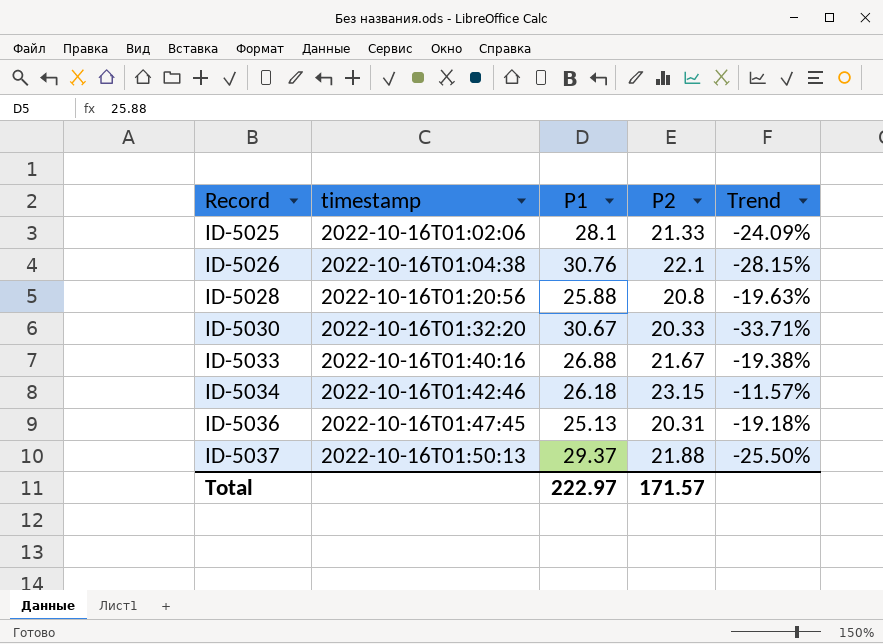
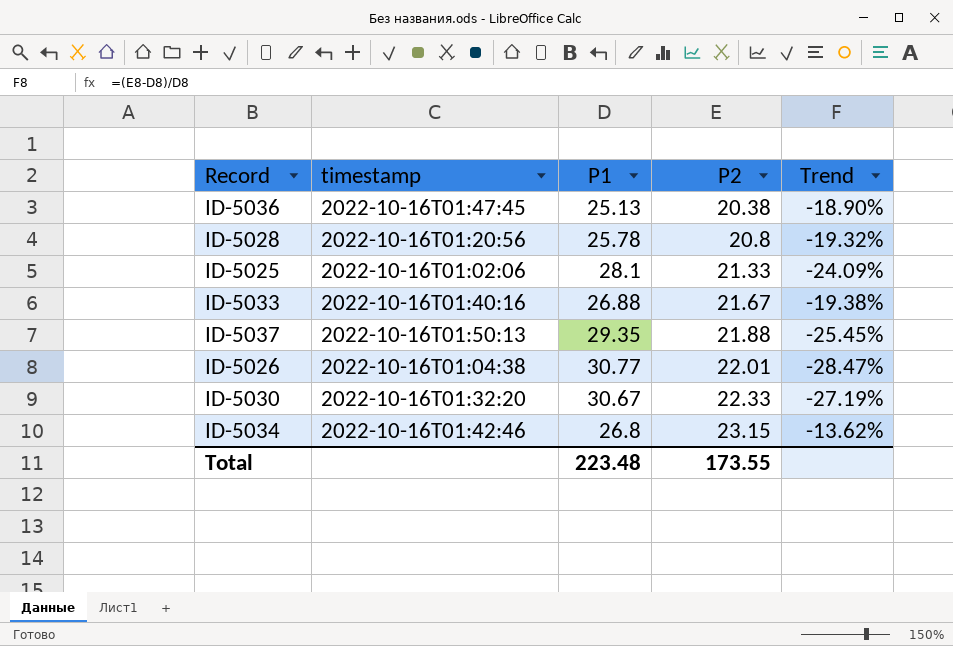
row order: Record ascending -> P2 ascending
ID-5036 | P2: 20.31 -> 20.38
ID-5036 | Trend: -19.18% -> -18.90%
ID-5028 | P1: 25.88 -> 25.78
ID-5028 | Trend: -19.63% -> -19.32%
ID-5037 | P1: 29.37 -> 29.35
ID-5037 | Trend: -25.50% -> -25.45%
ID-5026 | P1: 30.76 -> 30.77
ID-5026 | P2: 22.1 -> 22.01
ID-5026 | Trend: -28.15% -> -28.47%
ID-5030 | P2: 20.33 -> 22.33
ID-5030 | Trend: -33.71% -> -27.19%
ID-5034 | P1: 26.18 -> 26.8
ID-5034 | Trend: -11.57% -> -13.62%
Total | P1: 222.97 -> 223.48
Total | P2: 171.57 -> 173.55

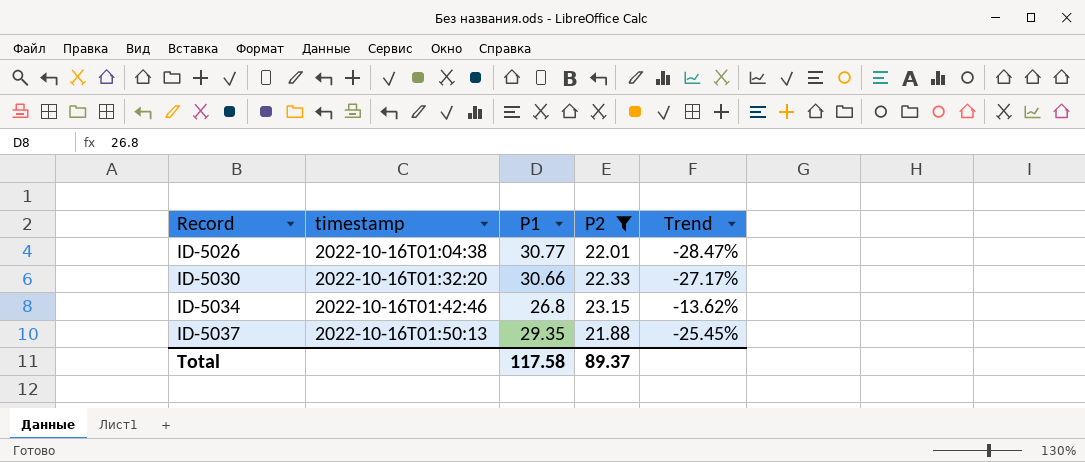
filter: none -> P2 >= 21.88
row order: P2 ascending -> Record ascending
ID-5030 | P1: 30.67 -> 30.66
ID-5030 | Trend: -27.19% -> -27.17%
Total | P1: 223.48 -> 117.58
Total | P2: 173.55 -> 89.37

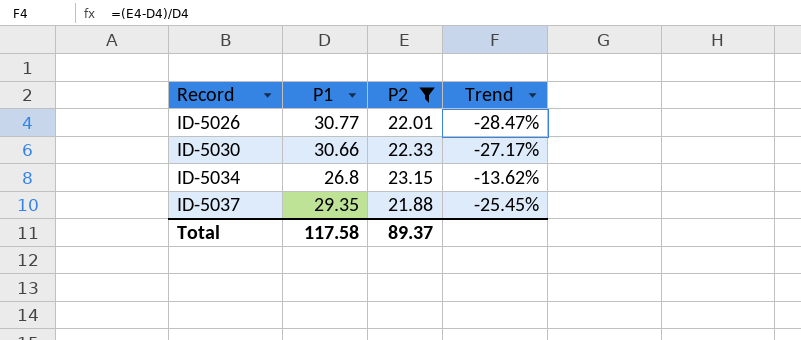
column timestamp | position: 2 -> none

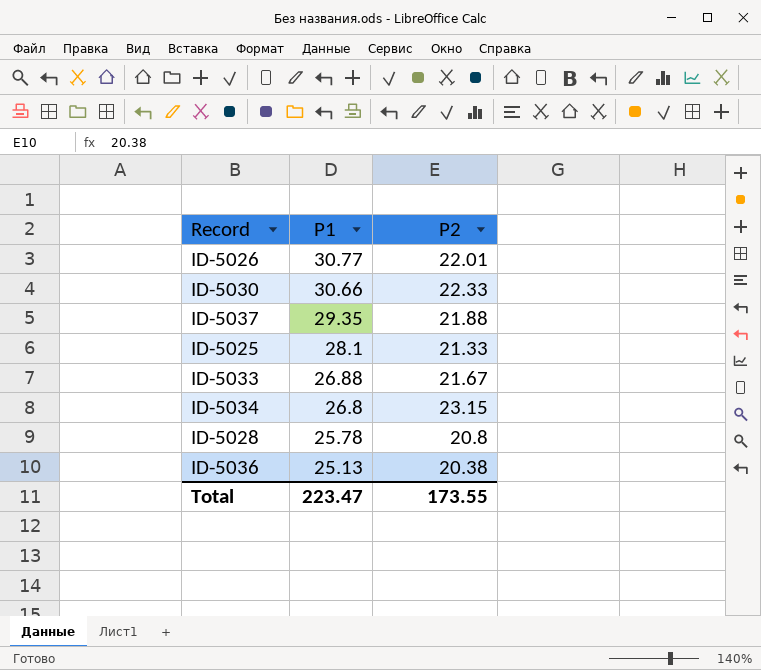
filter: P2 >= 21.88 -> none
row order: Record ascending -> P1 descending
column Trend | formula: ([P2] - [P1]) / [P1] -> none
Total | P1: 117.58 -> 223.47
Total | P2: 89.37 -> 173.55

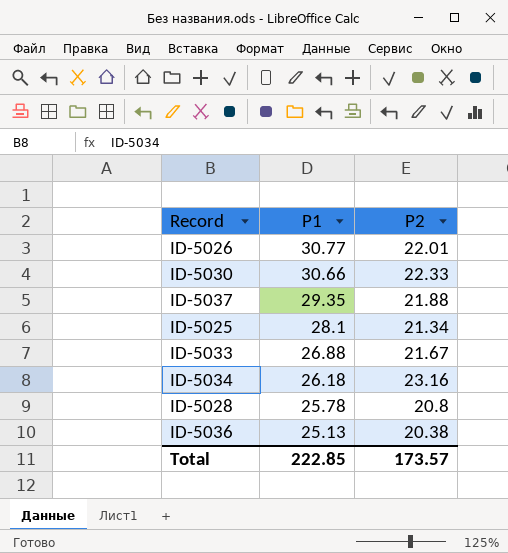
ID-5025 | P2: 21.33 -> 21.34
ID-5034 | P1: 26.8 -> 26.18
ID-5034 | P2: 23.15 -> 23.16
Total | P1: 223.47 -> 222.85
Total | P2: 173.55 -> 173.57

